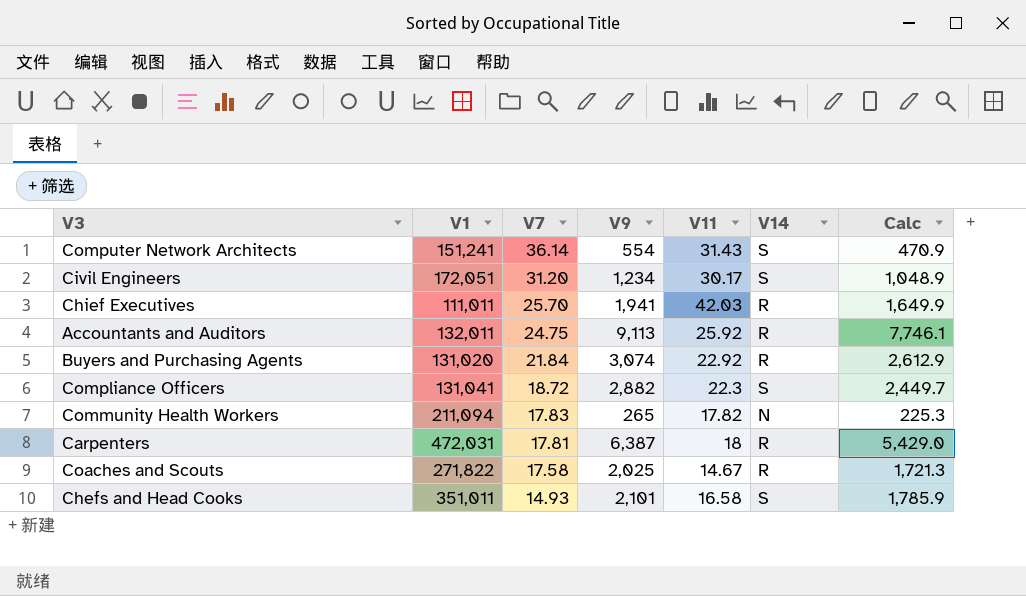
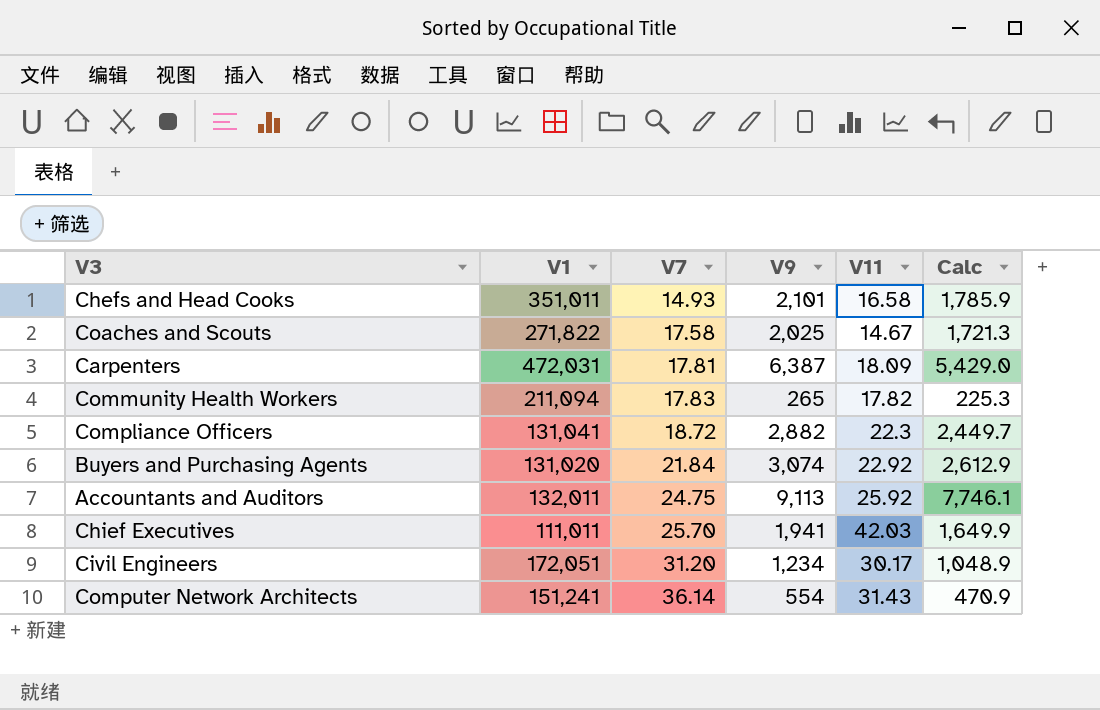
row order: V7 descending -> V7 ascending
column V14 | position: 6 -> none
Carpenters | V11: 18 -> 18.09

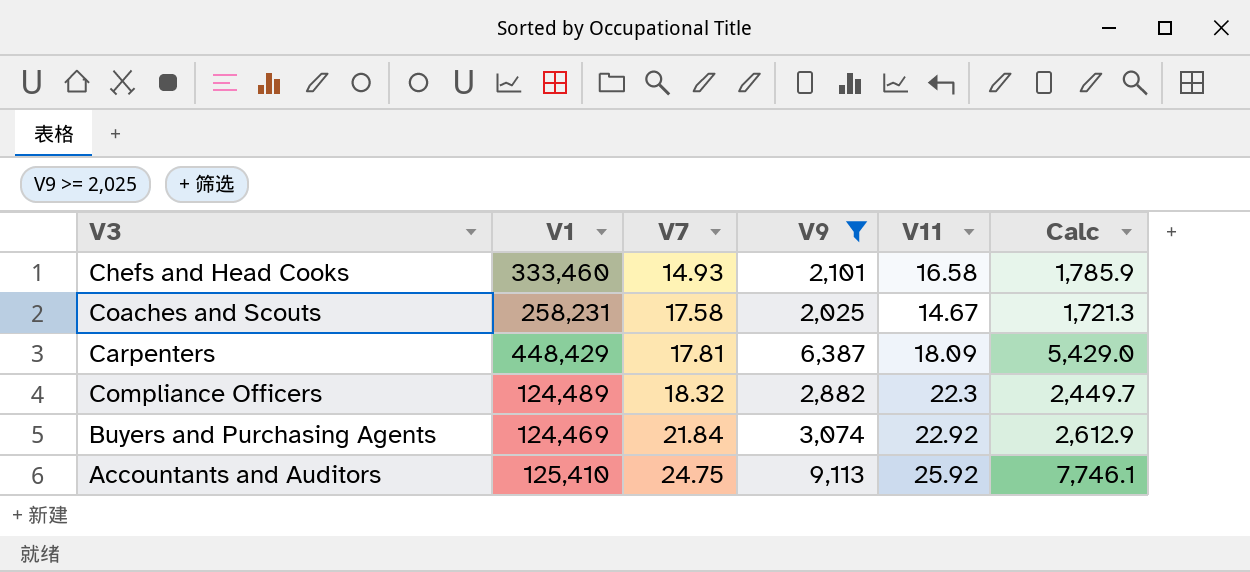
filter: none -> V9 >= 2,025
Chefs and Head Cooks | V1: 351,011 -> 333,460
Coaches and Scouts | V1: 271,822 -> 258,231
Carpenters | V1: 472,031 -> 448,429
Compliance Officers | V1: 131,041 -> 124,489
Compliance Officers | V7: 18.72 -> 18.32
Buyers and Purchasing Agents | V1: 131,020 -> 124,469
Accountants and Auditors | V1: 132,011 -> 125,410

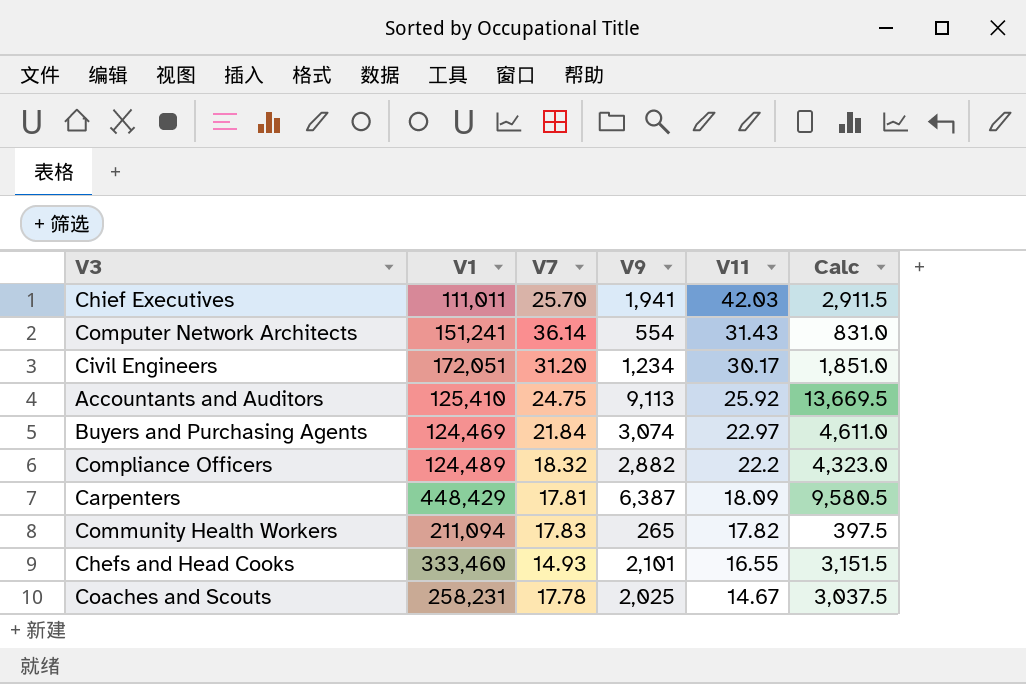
filter: V9 >= 2,025 -> none
row order: V7 ascending -> V11 descending
column Calc | formula: [V9] * 0.85 -> [V9] * 1.5
Buyers and Purchasing Agents | V11: 22.92 -> 22.97
Compliance Officers | V11: 22.3 -> 22.2
Chefs and Head Cooks | V11: 16.58 -> 16.55
Coaches and Scouts | V7: 17.58 -> 17.78

